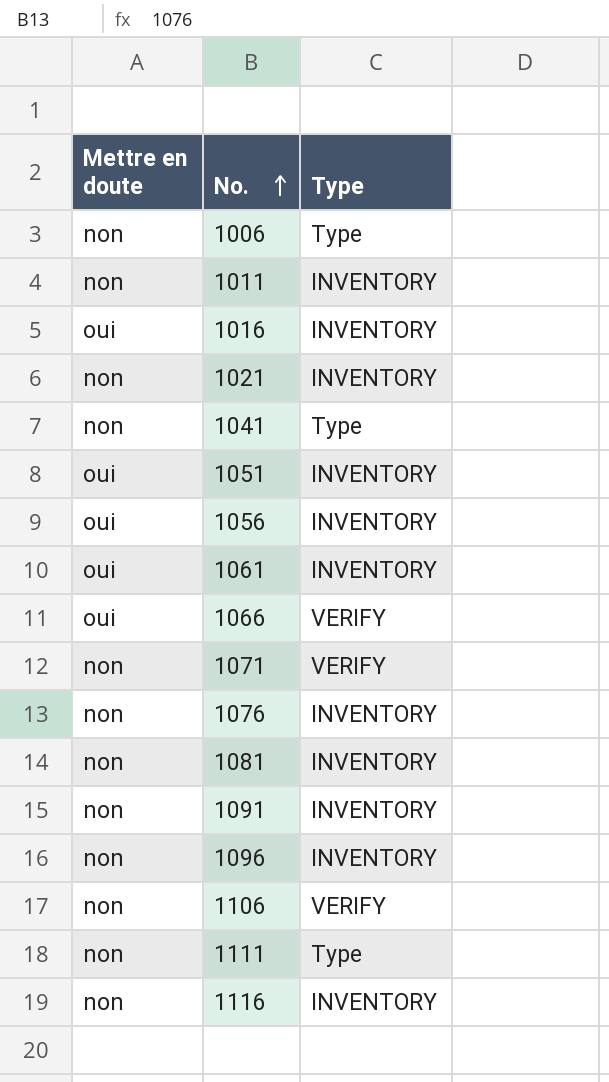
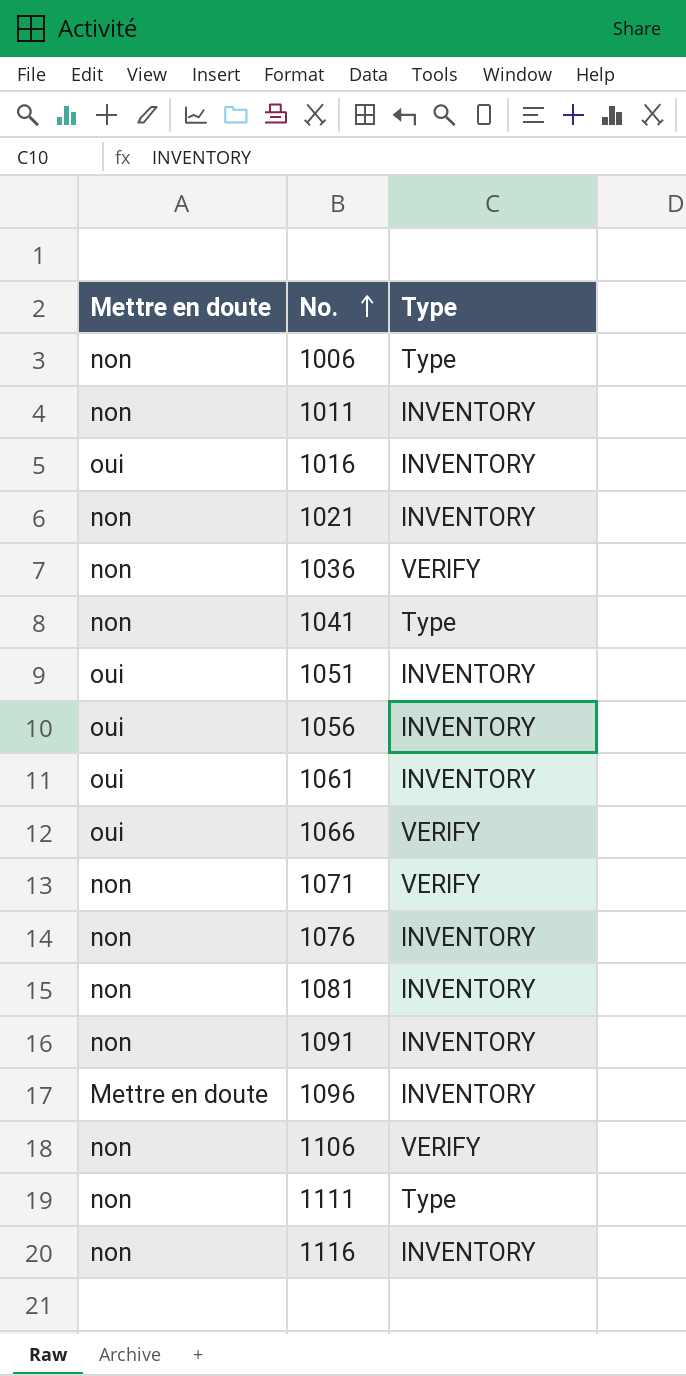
row 1036: none -> non | VERIFY
1096 | Mettre en doute: non -> Mettre en doute

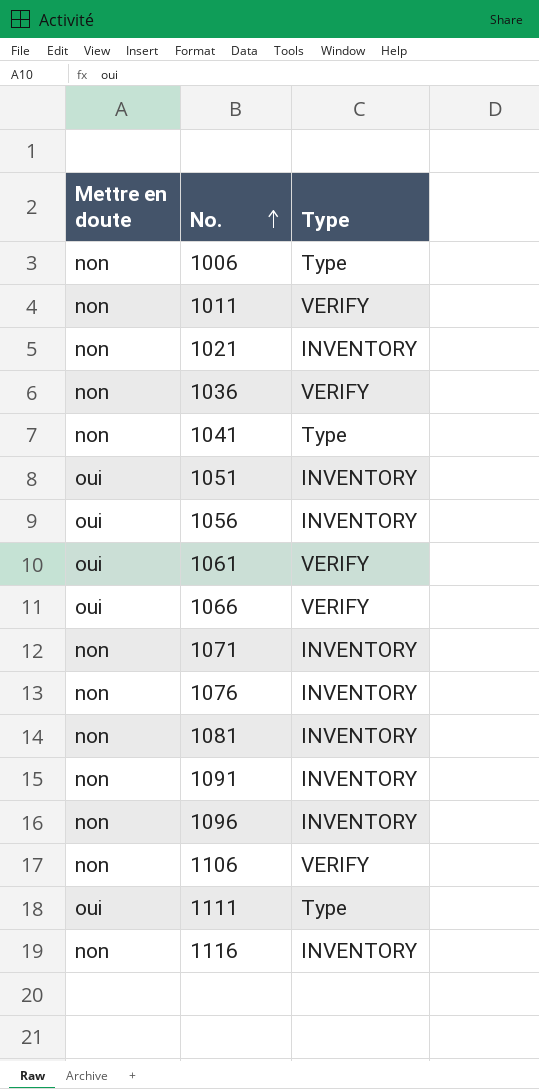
row 1016: oui | INVENTORY -> none
1011 | Type: INVENTORY -> VERIFY
1061 | Type: INVENTORY -> VERIFY
1071 | Type: VERIFY -> INVENTORY
1096 | Mettre en doute: Mettre en doute -> non
1111 | Mettre en doute: non -> oui

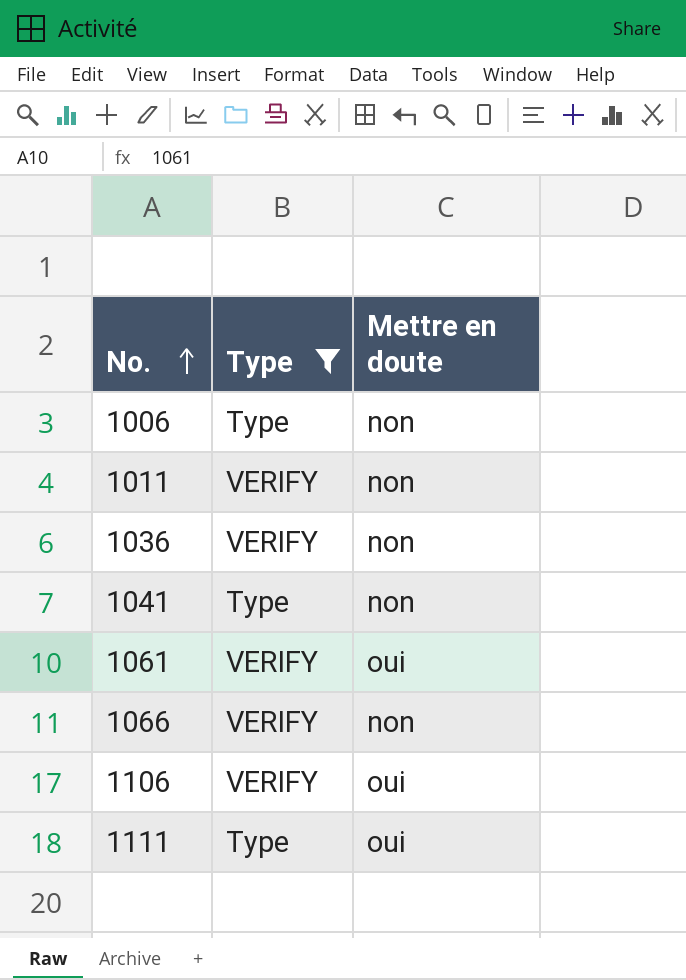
filter: none -> Type != INVENTORY
column Mettre en doute | position: 1 -> 3
1066 | Mettre en doute: oui -> non
1106 | Mettre en doute: non -> oui

